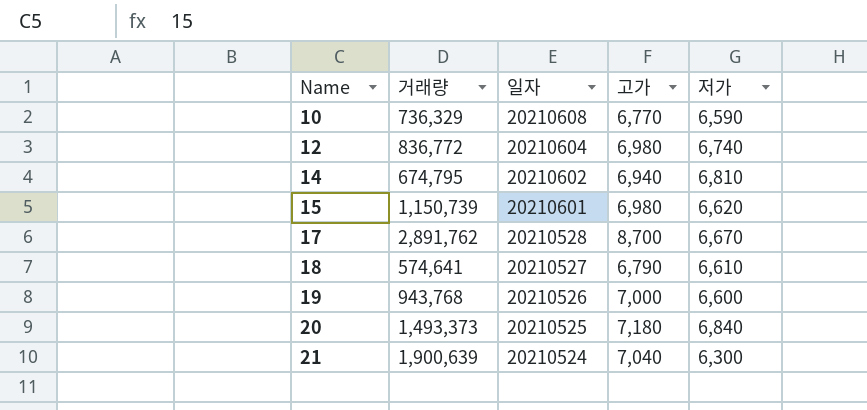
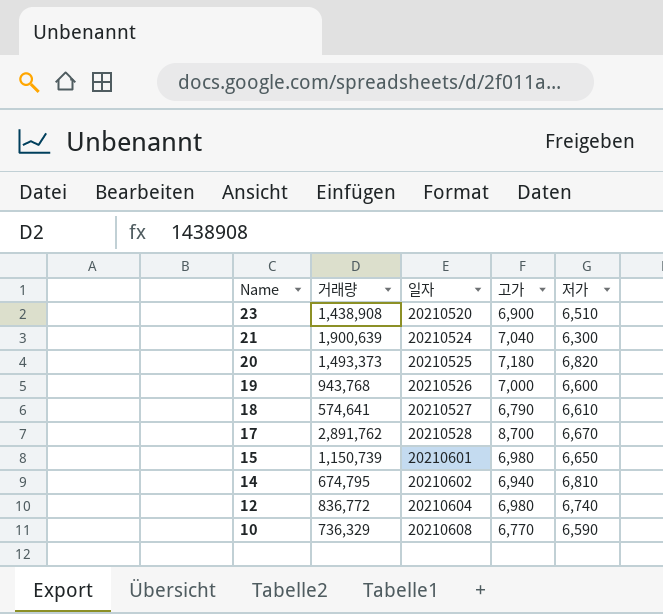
row order: Name ascending -> Name descending
row 23: none -> 1,438,908 | 20210520 | 6,900 | 6,510
20 | 저가: 6,840 -> 6,820
15 | 저가: 6,620 -> 6,650

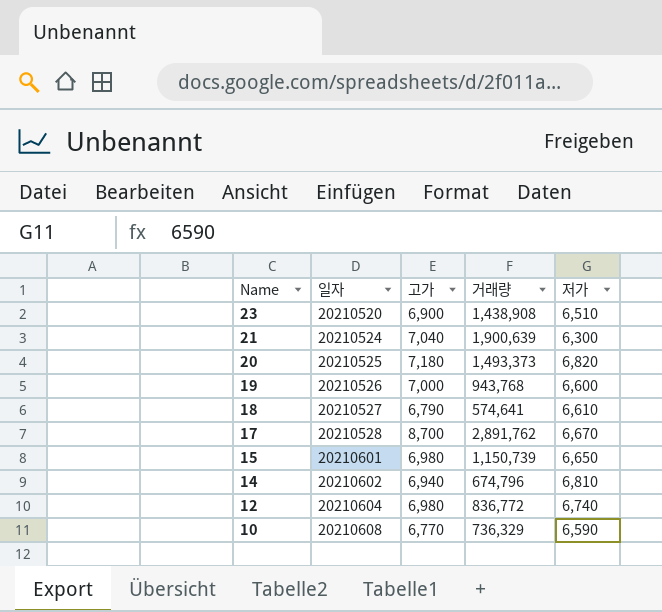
column 거래량 | position: 2 -> 4
14 | 거래량: 674,795 -> 674,796

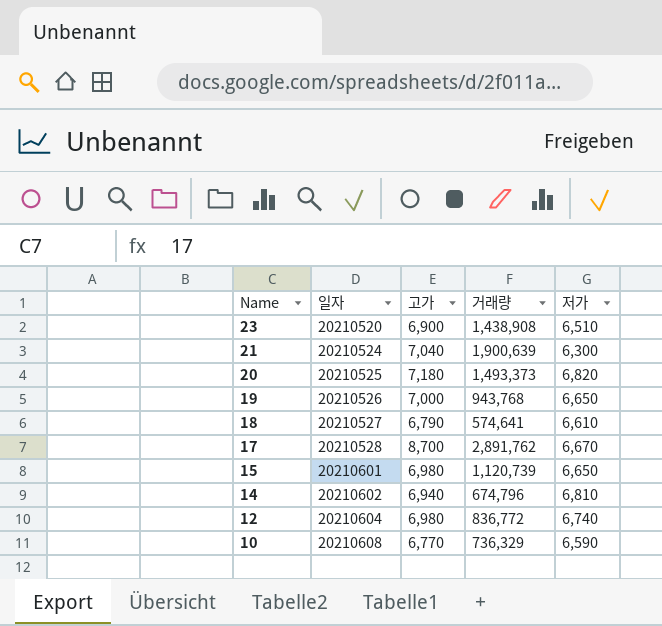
19 | 저가: 6,600 -> 6,650
15 | 거래량: 1,150,739 -> 1,120,739

